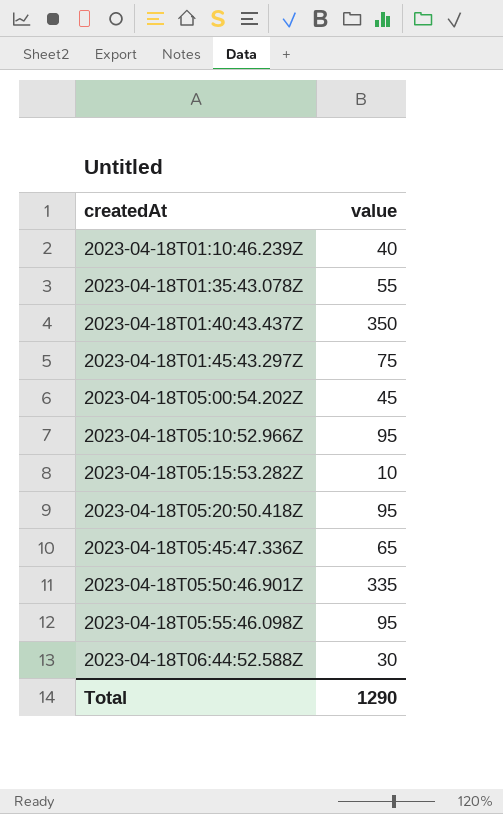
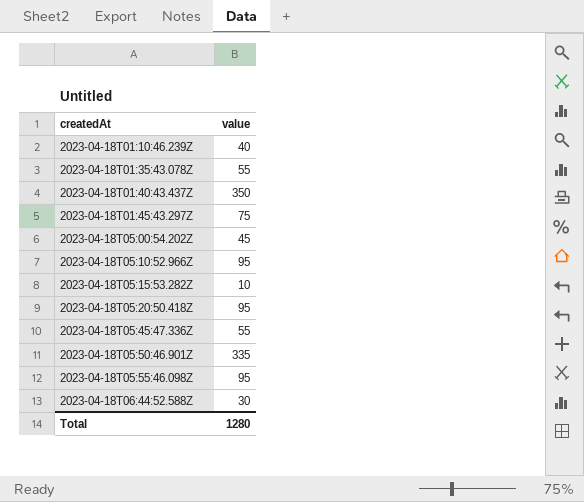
2023-04-18T05:45:47.336Z | value: 65 -> 55
Total | value: 1290 -> 1280

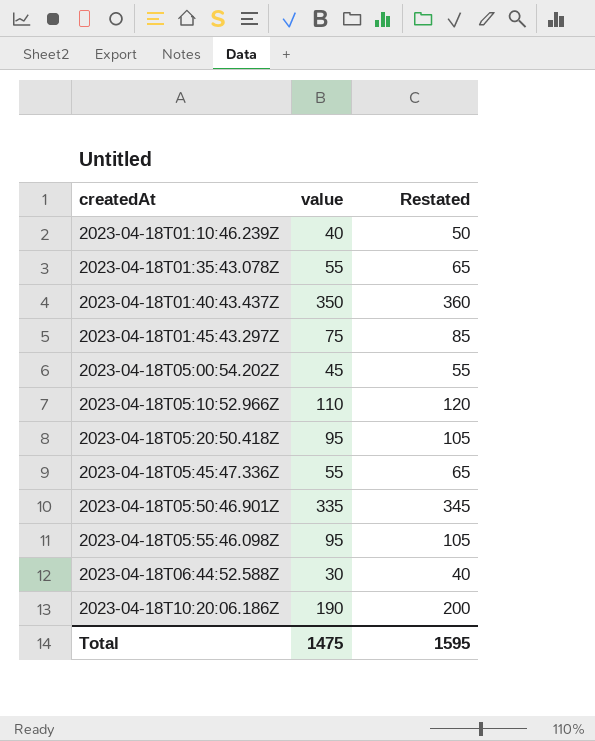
column Restated | formula: none -> [value] + 10
row 2023-04-18T05:15:53.282Z: 10 -> none
2023-04-18T05:10:52.966Z | value: 95 -> 110
row 2023-04-18T10:20:06.186Z: none -> 190 | 200
Total | value: 1280 -> 1475

